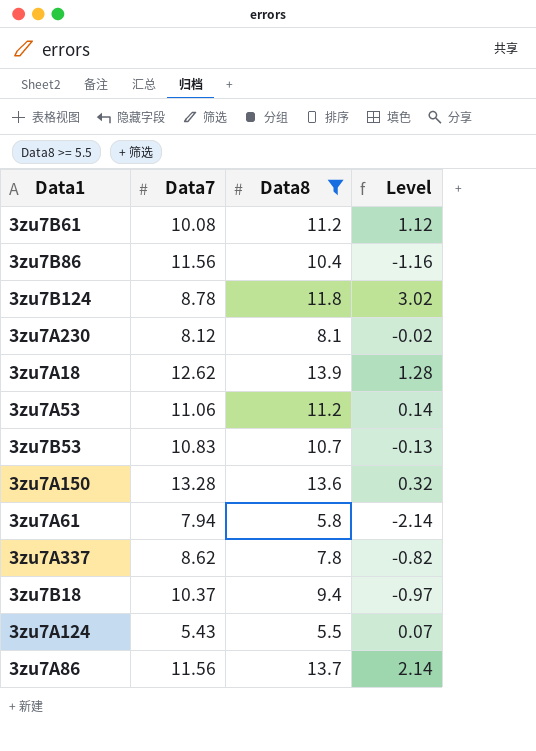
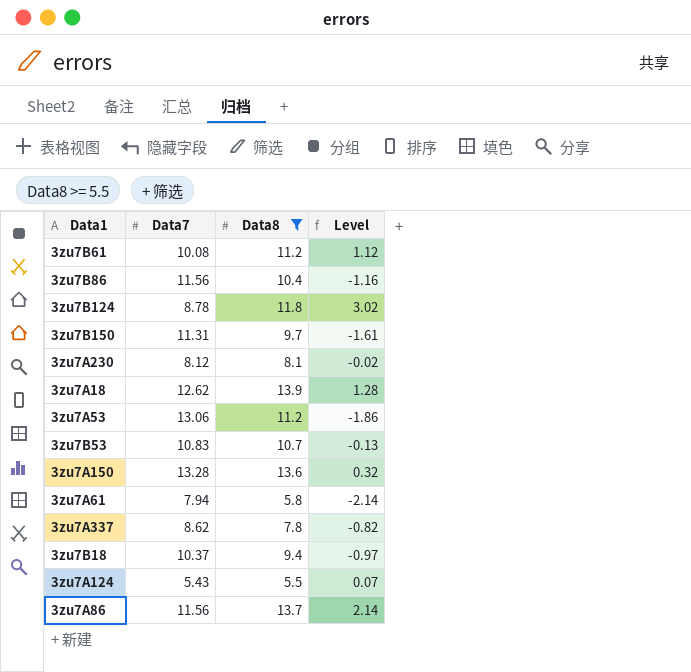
row 3zu7B150: none -> 11.31 | 9.7 | -1.61
3zu7A53 | Data7: 11.06 -> 13.06
3zu7A53 | Level: 0.14 -> -1.86

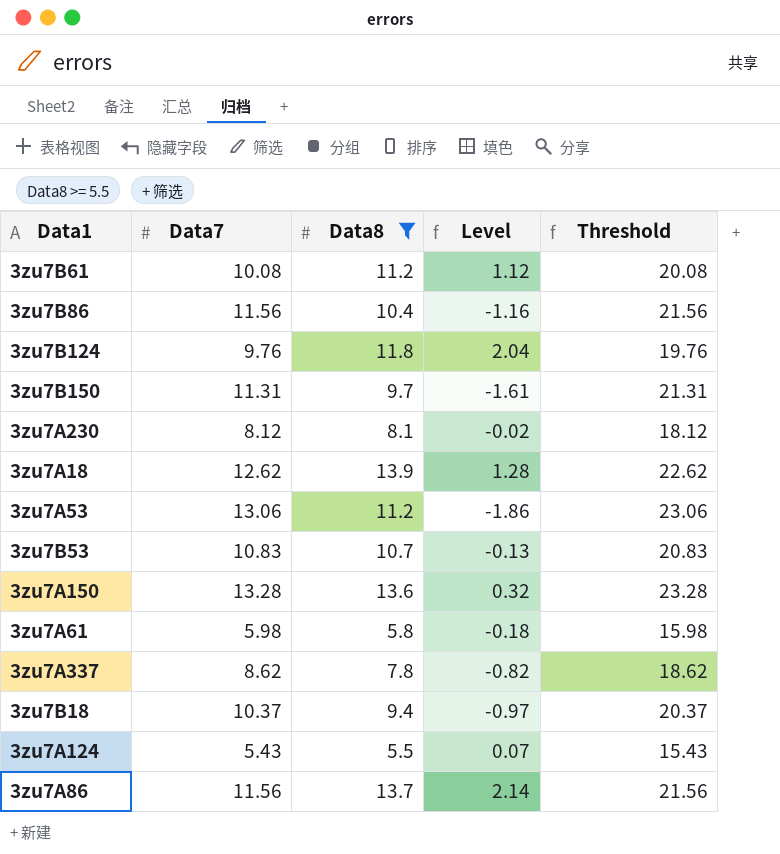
column Threshold | formula: none -> [Data7] + 10
3zu7B124 | Data7: 8.78 -> 9.76
3zu7B124 | Level: 3.02 -> 2.04
3zu7A61 | Data7: 7.94 -> 5.98
3zu7A61 | Level: -2.14 -> -0.18

